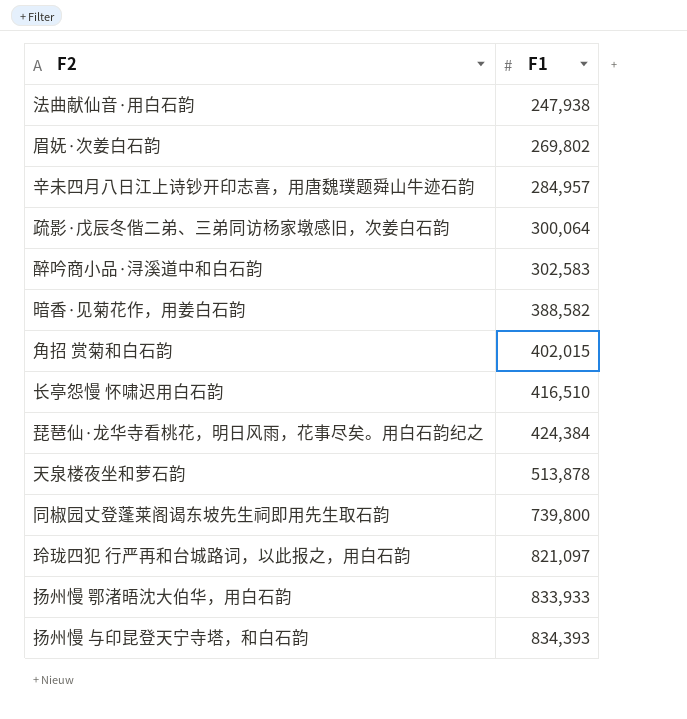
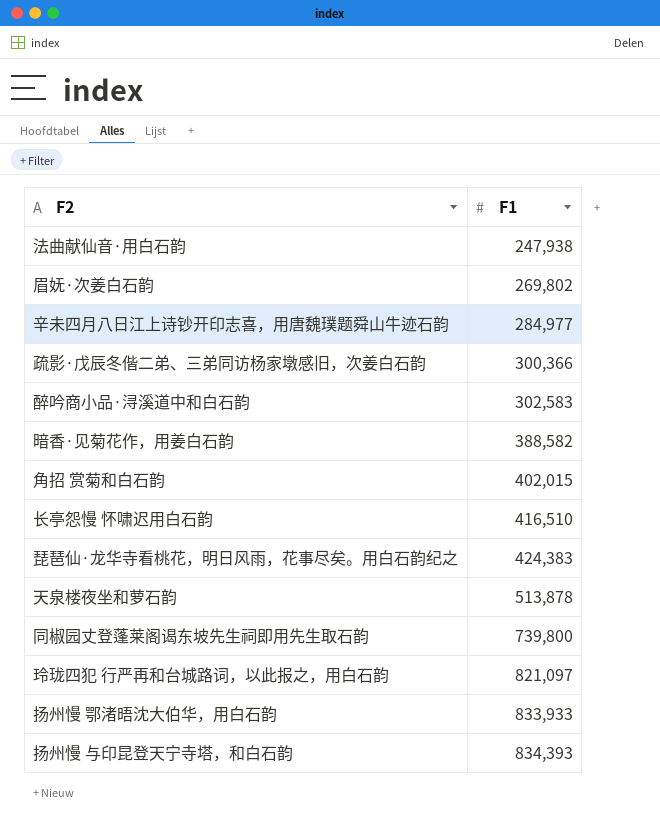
辛未四月八日江上诗钞开印志喜，用唐魏璞题舜山牛迹石韵 | F1: 284,957 -> 284,977
疏影·戊辰冬偕二弟、三弟同访杨家墩感旧，次姜白石韵 | F1: 300,064 -> 300,366
琵琶仙·龙华寺看桃花，明日风雨，花事尽矣。用白石韵纪之 | F1: 424,384 -> 424,383

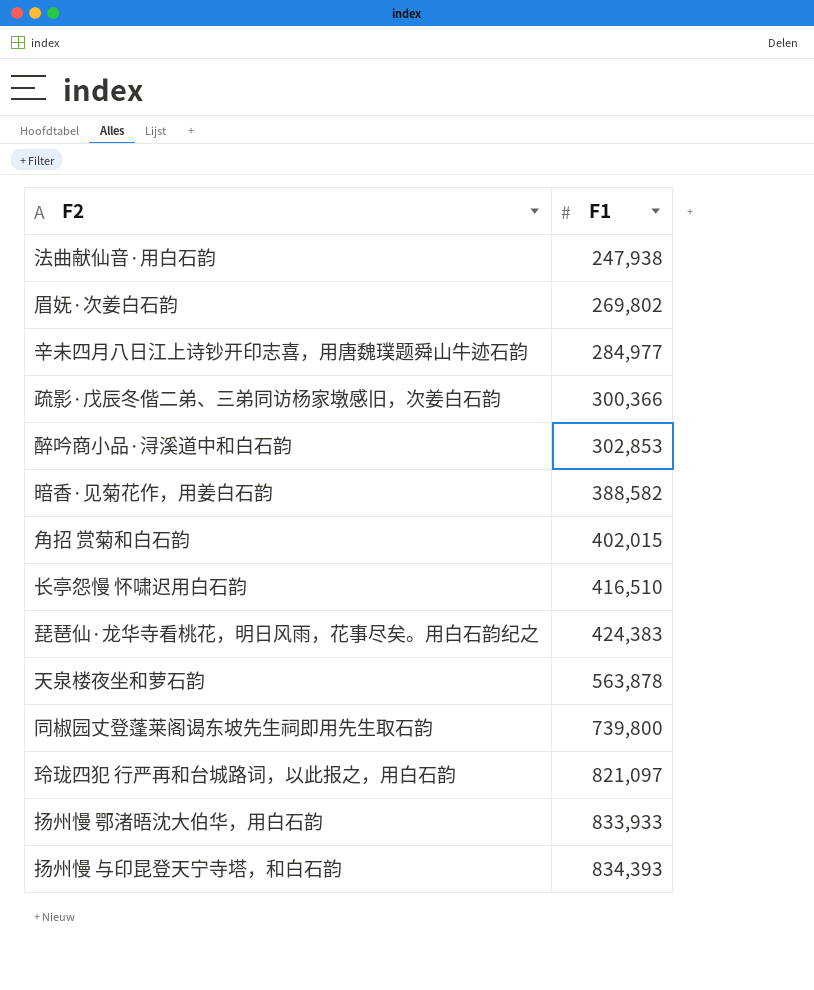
醉吟商小品·浔溪道中和白石韵 | F1: 302,583 -> 302,853
天泉楼夜坐和萝石韵 | F1: 513,878 -> 563,878

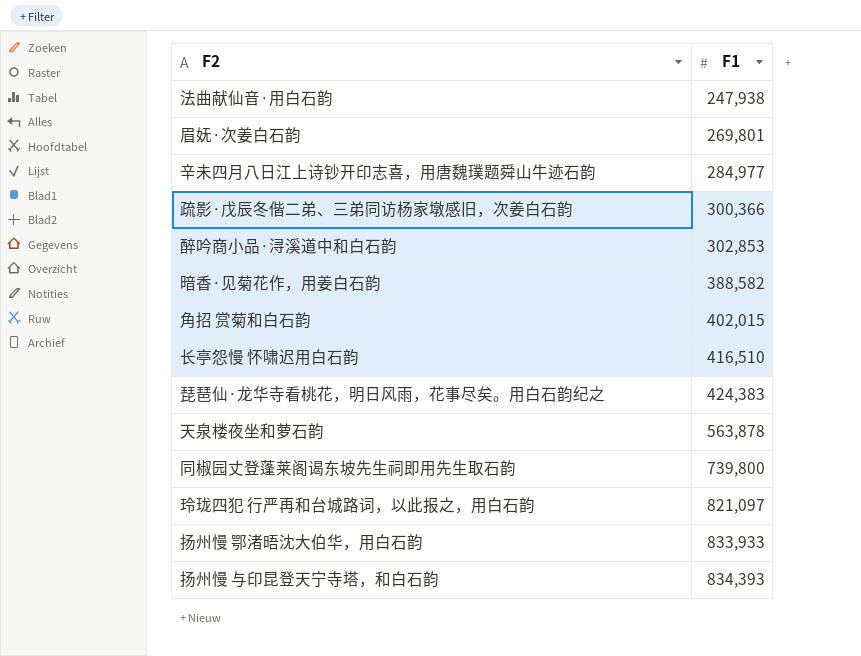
眉妩·次姜白石韵 | F1: 269,802 -> 269,801

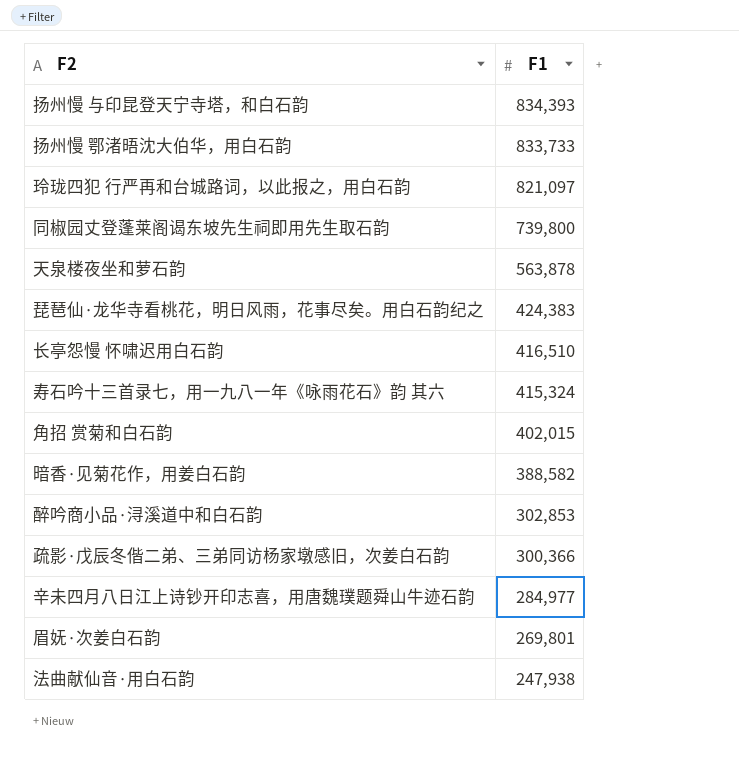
row order: F1 ascending -> F1 descending
扬州慢 鄂渚晤沈大伯华，用白石韵 | F1: 833,933 -> 833,733
row 寿石吟十三首录七，用一九八一年《咏雨花石》韵 其六: none -> 415,324

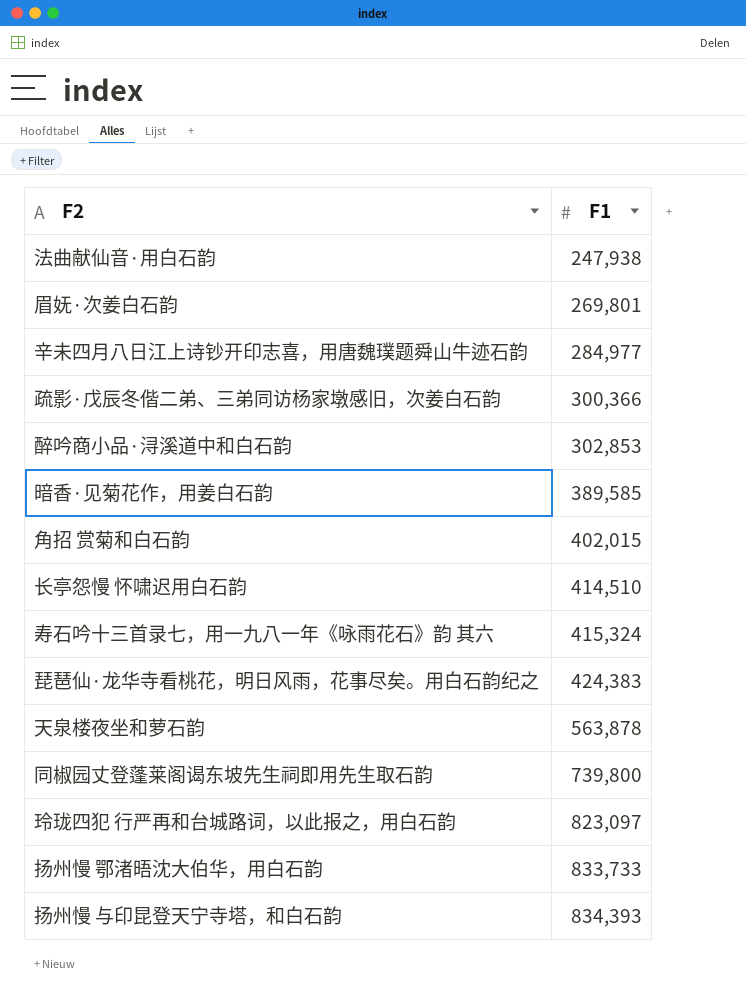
row order: F1 descending -> F1 ascending
暗香·见菊花作，用姜白石韵 | F1: 388,582 -> 389,585
长亭怨慢 怀啸迟用白石韵 | F1: 416,510 -> 414,510
玲珑四犯 行严再和台城路词，以此报之，用白石韵 | F1: 821,097 -> 823,097

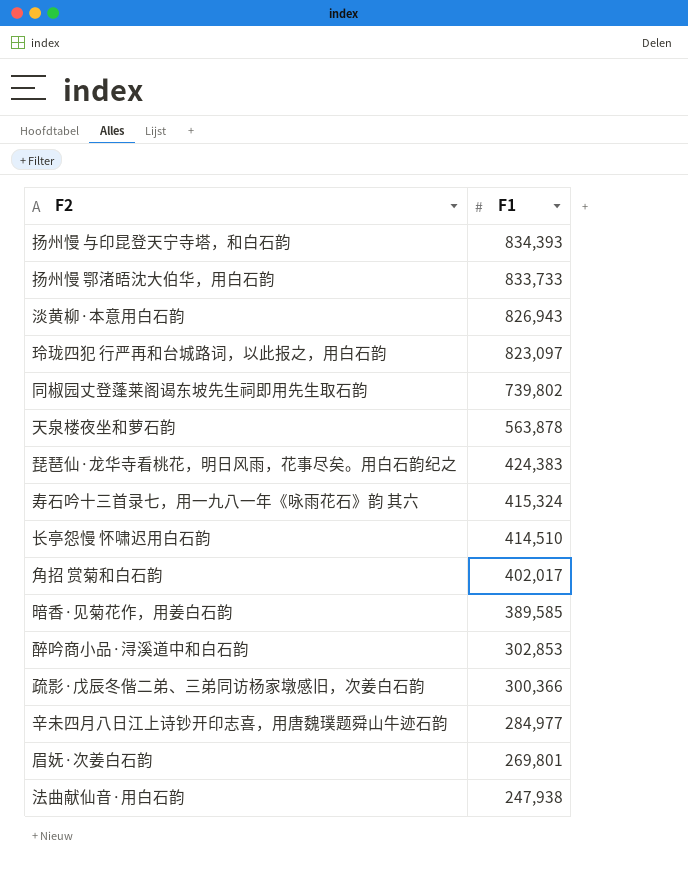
row order: F1 ascending -> F1 descending
row 淡黄柳·本意用白石韵: none -> 826,943
同椒园丈登蓬莱阁谒东坡先生祠即用先生取石韵 | F1: 739,800 -> 739,802
角招 赏菊和白石韵 | F1: 402,015 -> 402,017

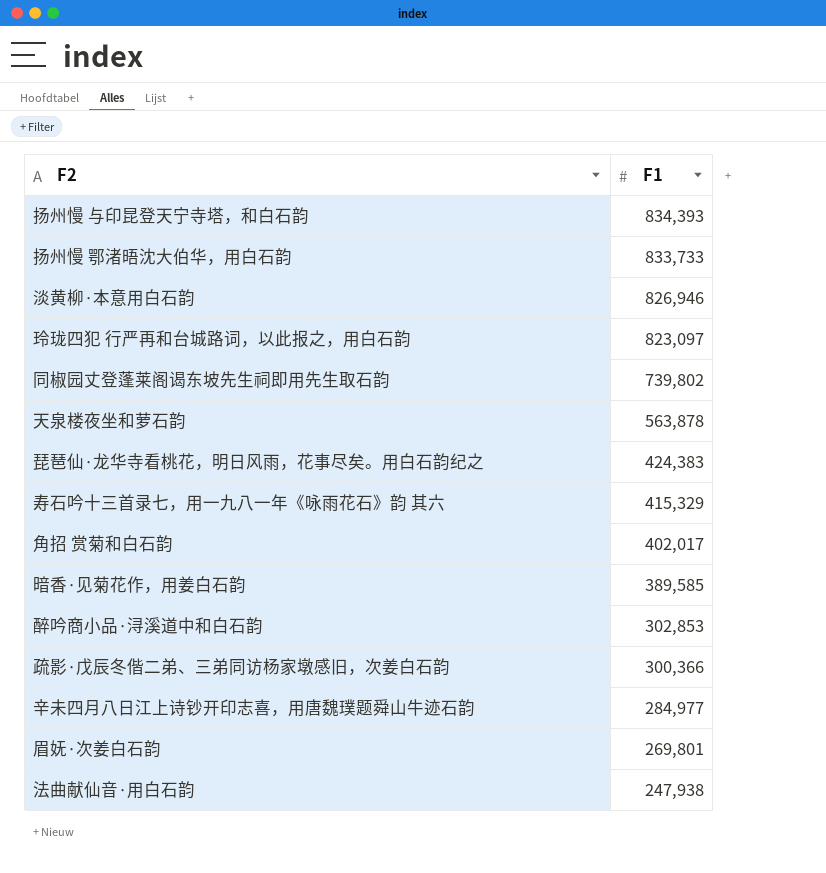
row 长亭怨慢 怀啸迟用白石韵: 414,510 -> none
淡黄柳·本意用白石韵 | F1: 826,943 -> 826,946
寿石吟十三首录七，用一九八一年《咏雨花石》韵 其六 | F1: 415,324 -> 415,329

